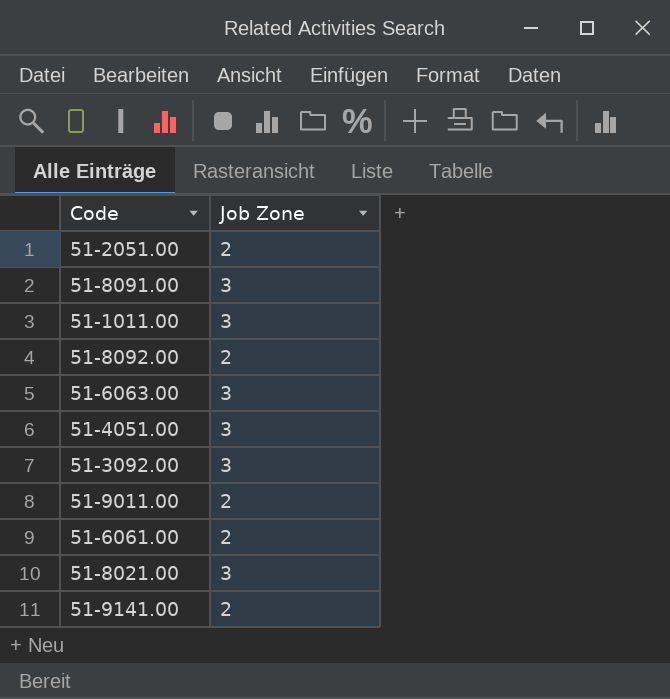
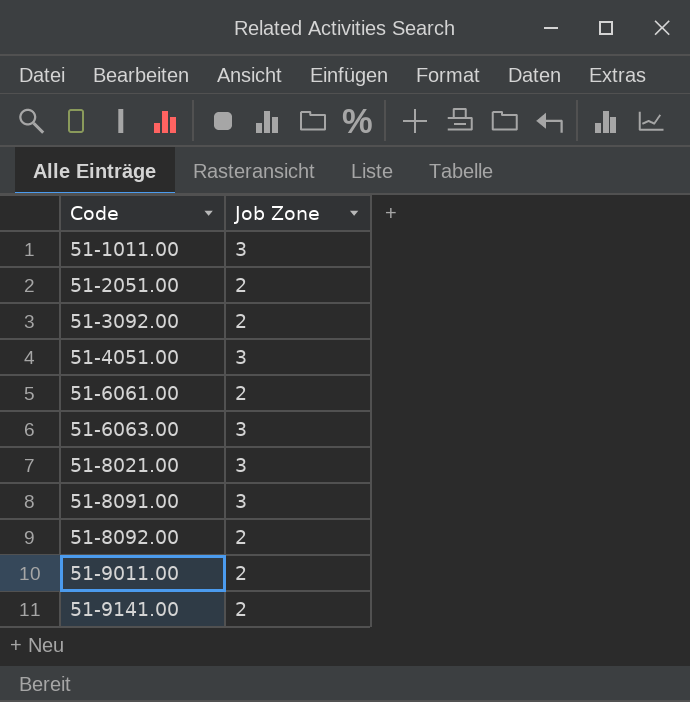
row order: none -> Code ascending
51-3092.00 | Job Zone: 3 -> 2

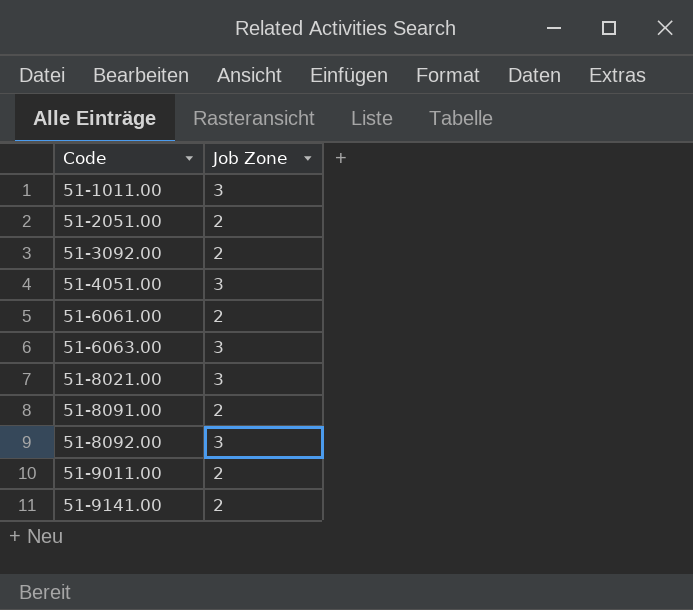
51-8091.00 | Job Zone: 3 -> 2
51-8092.00 | Job Zone: 2 -> 3

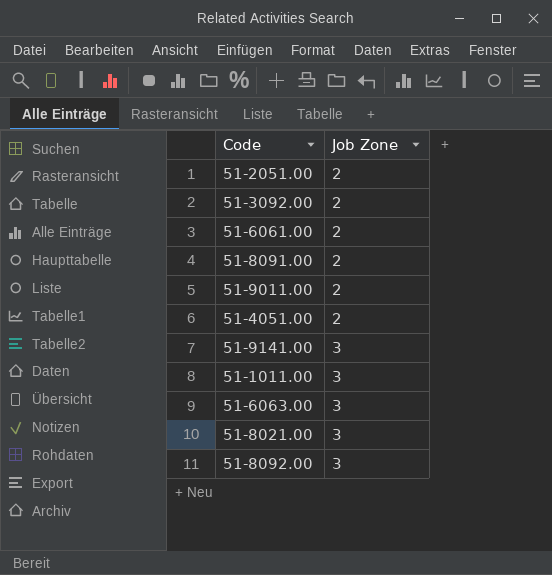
row order: Code ascending -> Job Zone ascending
51-4051.00 | Job Zone: 3 -> 2
51-9141.00 | Job Zone: 2 -> 3

